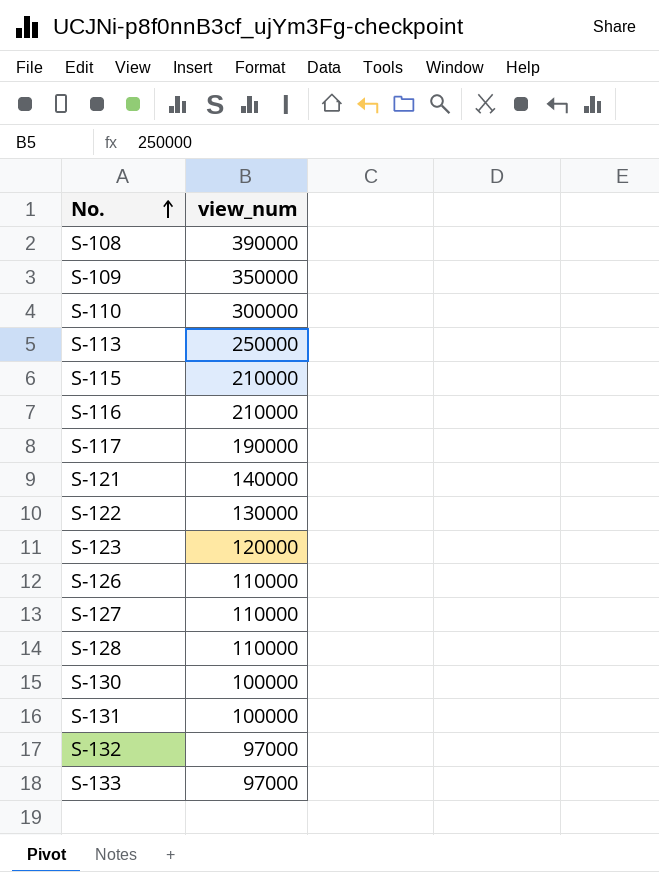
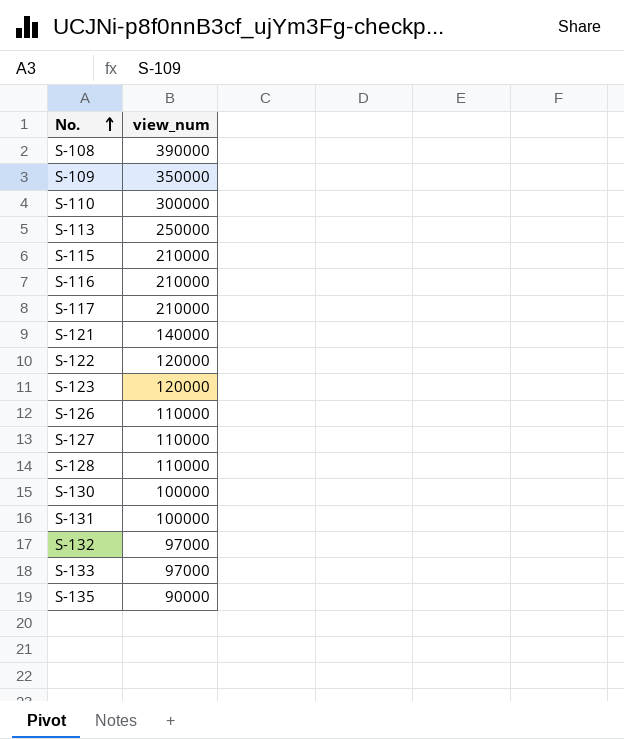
S-117 | view_num: 190000 -> 210000
S-122 | view_num: 130000 -> 120000
row S-135: none -> 90000

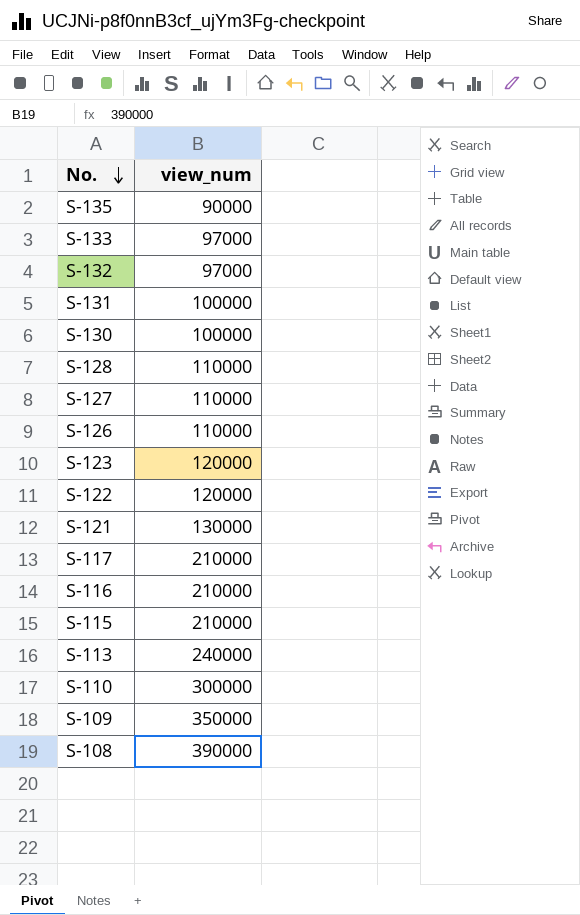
row order: No. ascending -> No. descending
S-121 | view_num: 140000 -> 130000
S-113 | view_num: 250000 -> 240000

